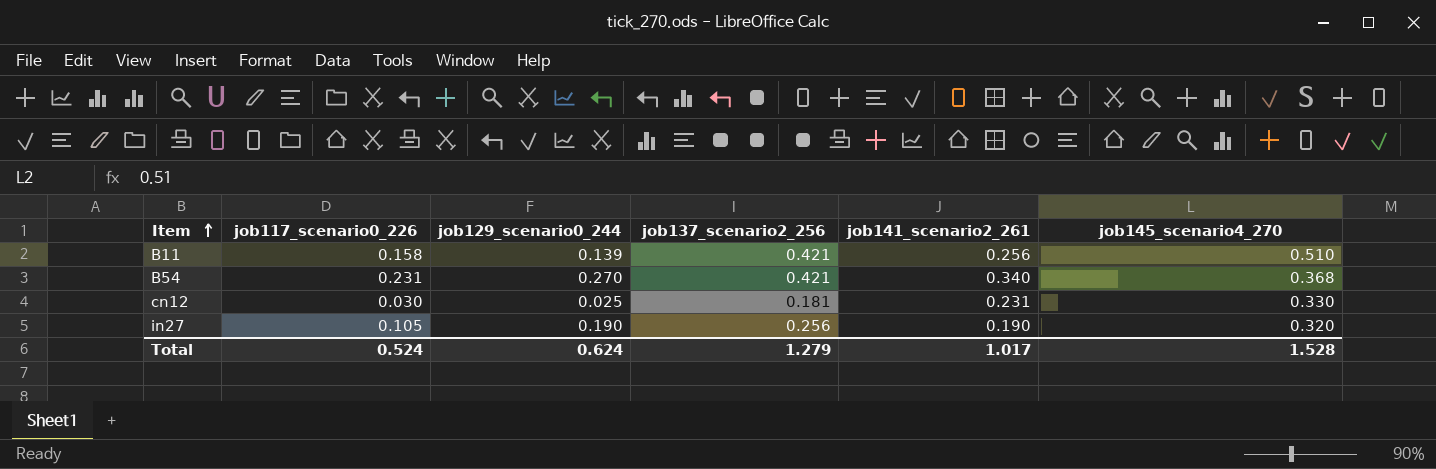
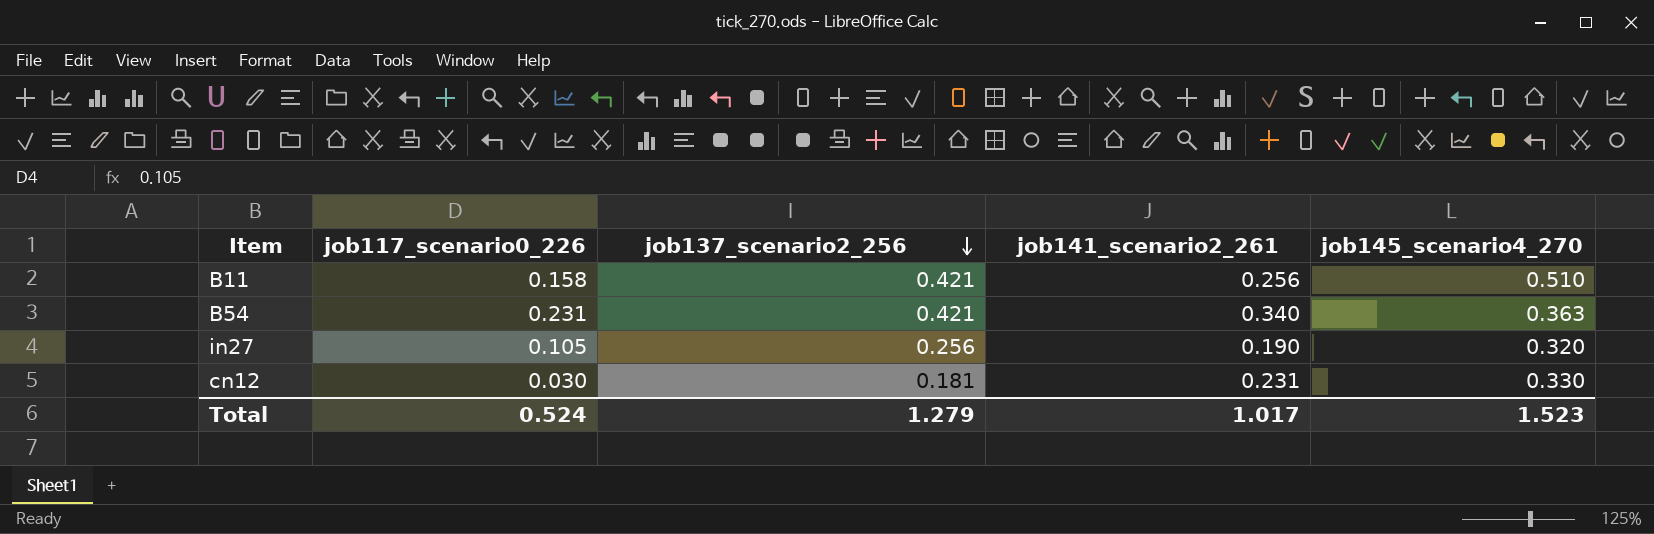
row order: Item ascending -> job137_scenario2_256 descending
column job129_scenario0_244 | position: 3 -> none
B54 | job145_scenario4_270: 0.368 -> 0.363
Total | job145_scenario4_270: 1.528 -> 1.523

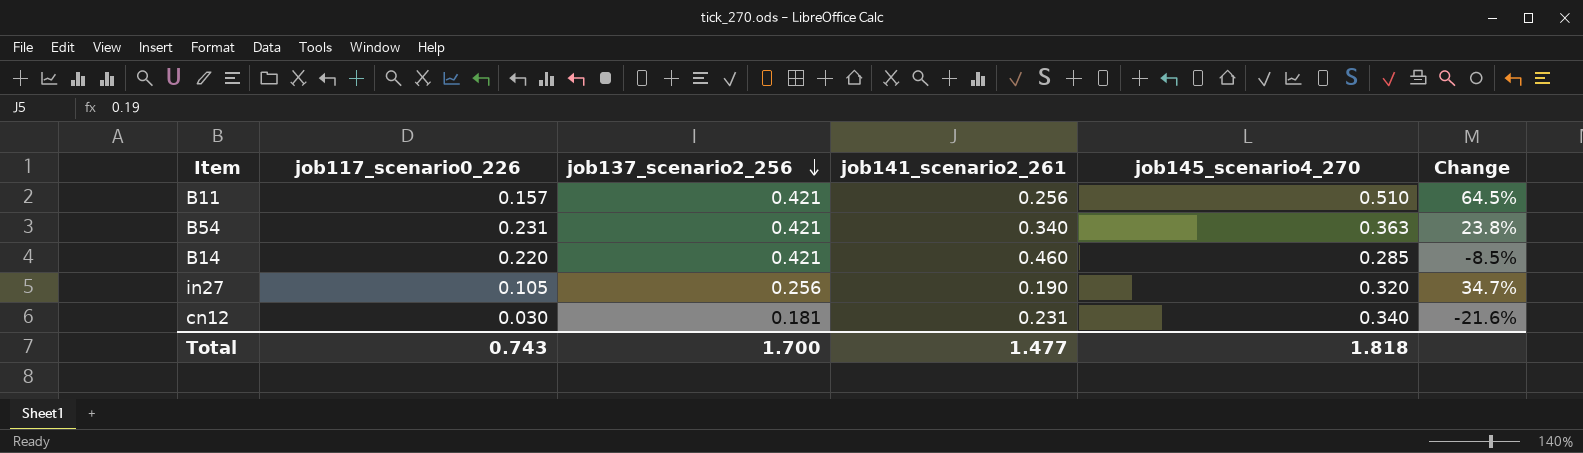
column Change | formula: none -> ([job137_scenario2_256] - [job141_scenario2_261]) / [job141_scenario2_261]
B11 | job117_scenario0_226: 0.158 -> 0.157
row B14: none -> 0.220 | 0.421 | 0.460 | 0.285 | -8.5%
cn12 | job145_scenario4_270: 0.330 -> 0.340
Total | job117_scenario0_226: 0.524 -> 0.743
Total | job137_scenario2_256: 1.279 -> 1.700
Total | job141_scenario2_261: 1.017 -> 1.477
Total | job145_scenario4_270: 1.523 -> 1.818

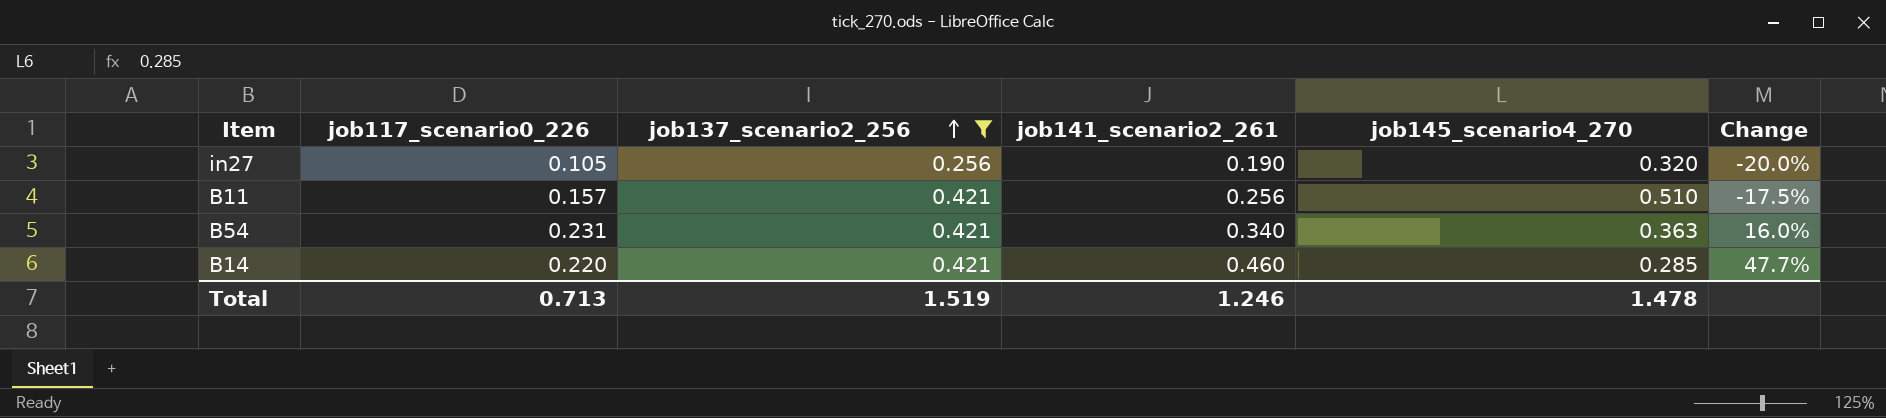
filter: none -> job137_scenario2_256 != 0.181
row order: job137_scenario2_256 descending -> job137_scenario2_256 ascending
column Change | formula: ([job137_scenario2_256] - [job141_scenario2_261]) / [job141_scenario2_261] -> ([job137_scenario2_256] - [job145_scenario4_270]) / [job145_scenario4_270]
Total | job117_scenario0_226: 0.743 -> 0.713
Total | job137_scenario2_256: 1.700 -> 1.519
Total | job141_scenario2_261: 1.477 -> 1.246
Total | job145_scenario4_270: 1.818 -> 1.478

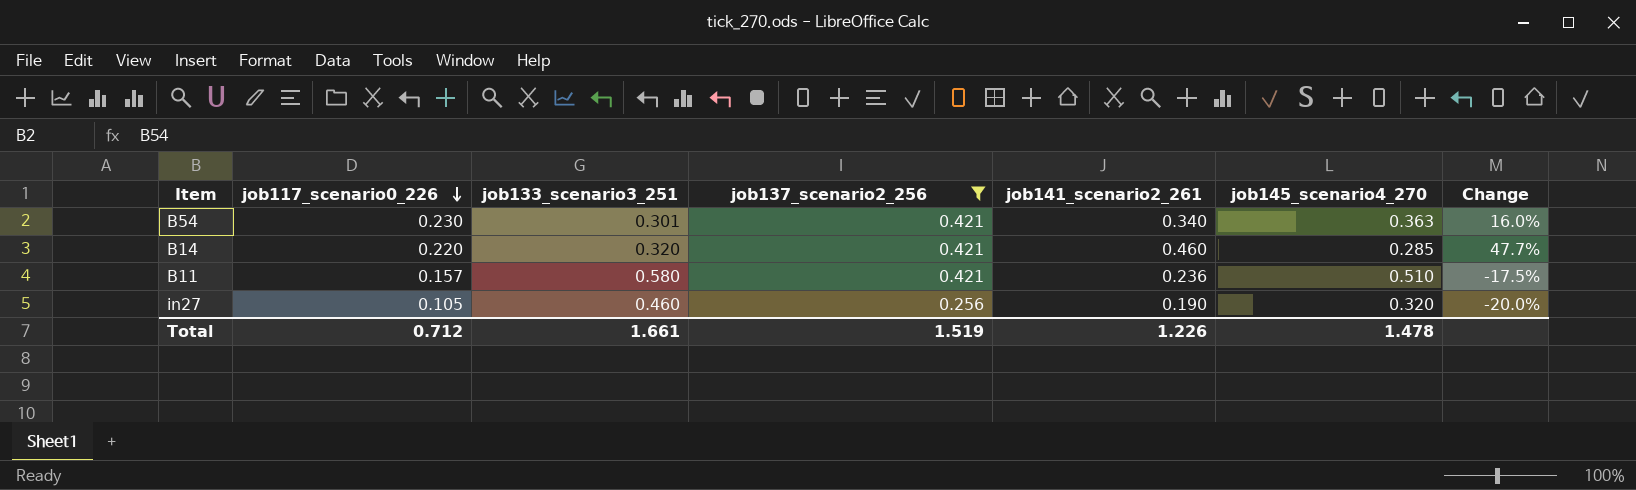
row order: job137_scenario2_256 ascending -> job117_scenario0_226 descending
column job133_scenario3_251 | position: none -> 3
B54 | job117_scenario0_226: 0.231 -> 0.230
B11 | job141_scenario2_261: 0.256 -> 0.236
Total | job117_scenario0_226: 0.713 -> 0.712
Total | job141_scenario2_261: 1.246 -> 1.226

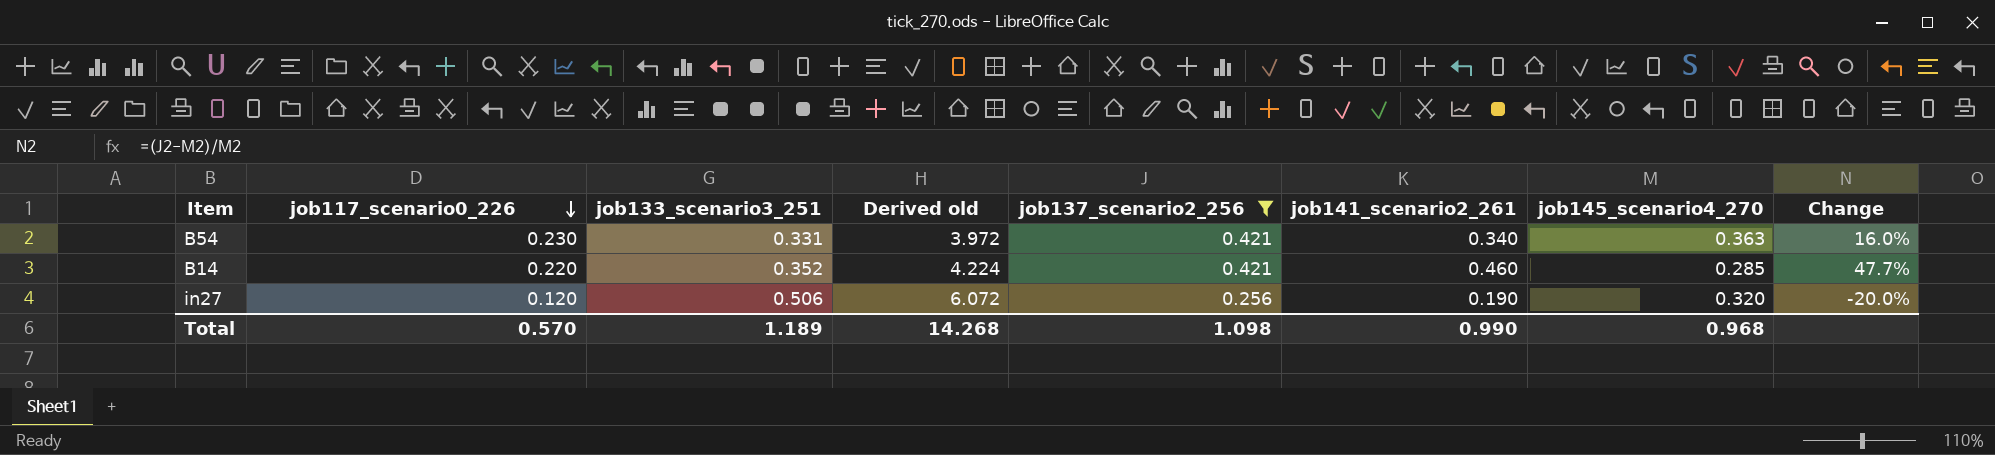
column Derived old | formula: none -> [job133_scenario3_251] * 12
row B11: 0.157 | 0.580 | 0.421 | 0.236 | 0.510 | -17.5% -> none
B54 | job133_scenario3_251: 0.301 -> 0.331
B14 | job133_scenario3_251: 0.320 -> 0.352
in27 | job117_scenario0_226: 0.105 -> 0.120
in27 | job133_scenario3_251: 0.460 -> 0.506
Total | job117_scenario0_226: 0.712 -> 0.570
Total | job133_scenario3_251: 1.661 -> 1.189
Total | job137_scenario2_256: 1.519 -> 1.098
Total | job141_scenario2_261: 1.226 -> 0.990
Total | job145_scenario4_270: 1.478 -> 0.968

